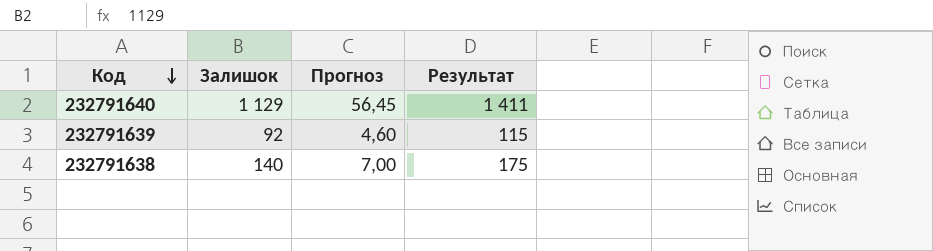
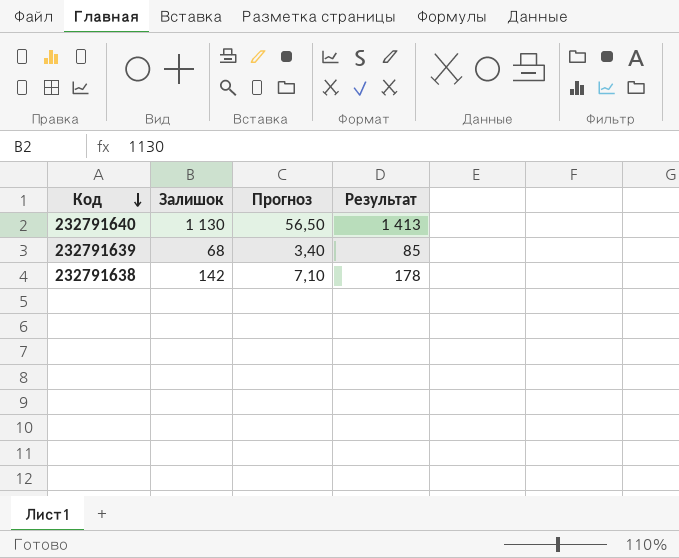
232791640 | Залишок: 1 129 -> 1 130
232791640 | Прогноз: 56,45 -> 56,50
232791640 | Результат: 1 411 -> 1 413
232791639 | Залишок: 92 -> 68
232791639 | Прогноз: 4,60 -> 3,40
232791639 | Результат: 115 -> 85
232791638 | Залишок: 140 -> 142
232791638 | Прогноз: 7,00 -> 7,10
232791638 | Результат: 175 -> 178

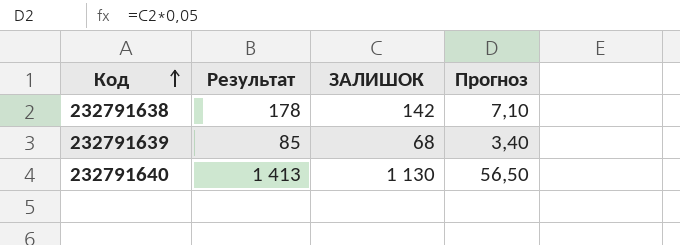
row order: Код descending -> Код ascending
column Результат | position: 4 -> 2
column name: Залишок -> ЗАЛИШОК

